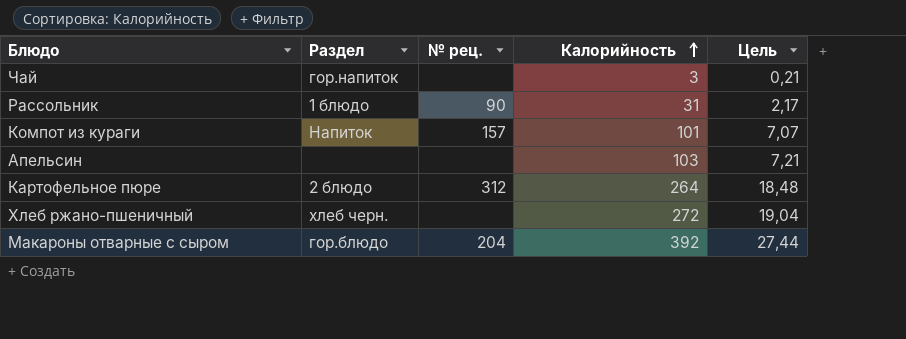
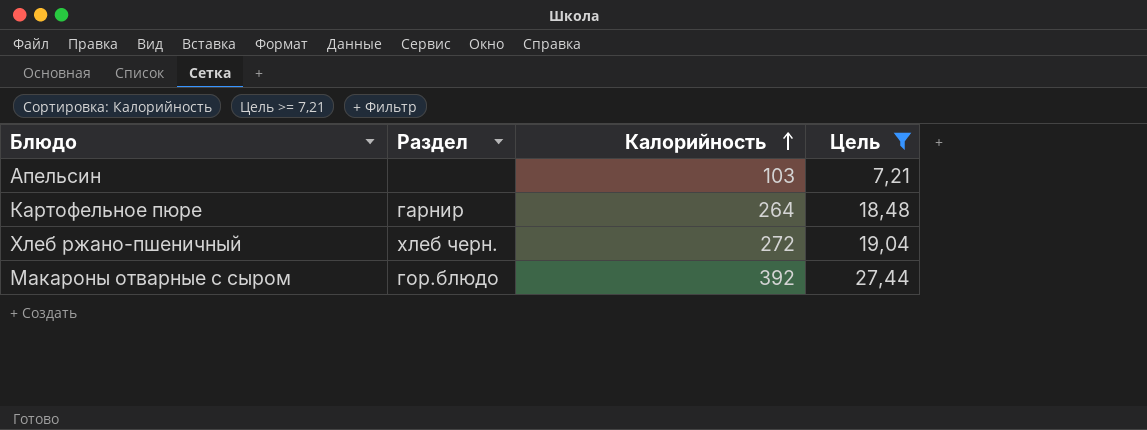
filter: none -> Цель >= 7,21
column № рец. | position: 3 -> none
Картофельное пюре | Раздел: 2 блюдо -> гарнир

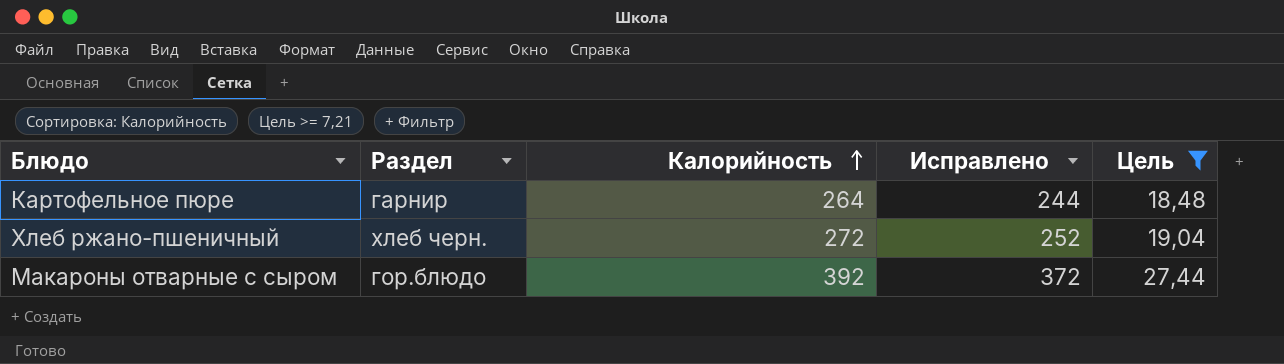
column Исправлено | formula: none -> [Калорийность] - 20
row Апельсин: none | 103 | 7,21 -> none

